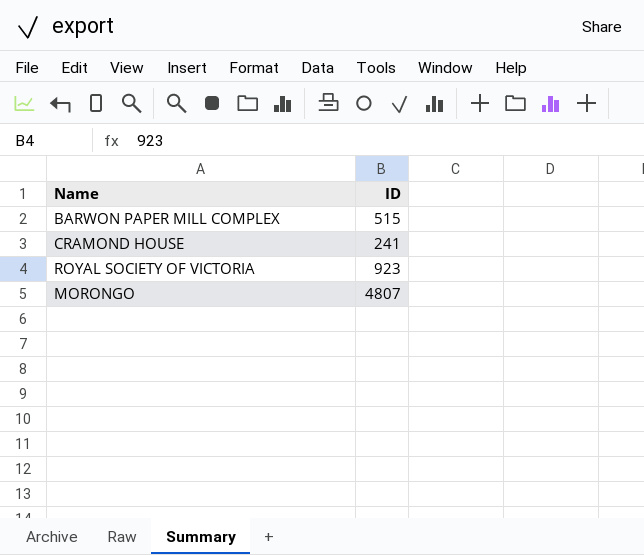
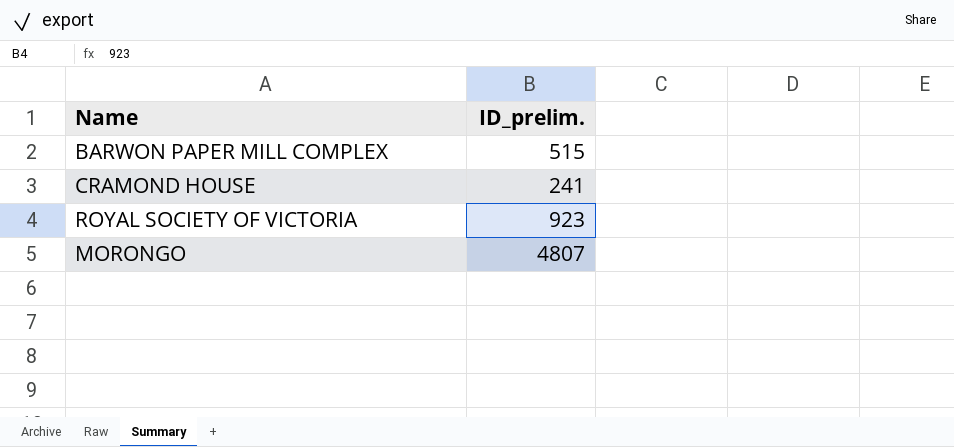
column name: ID -> ID_prelim.

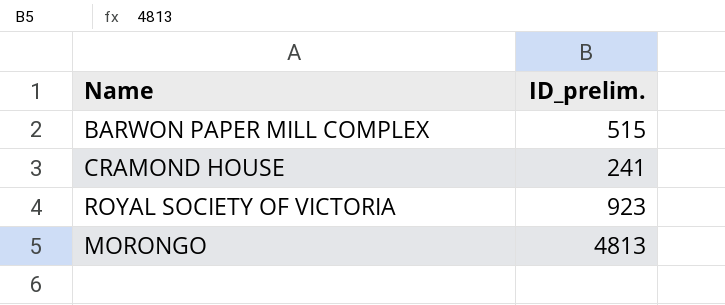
MORONGO | ID_prelim.: 4807 -> 4813

